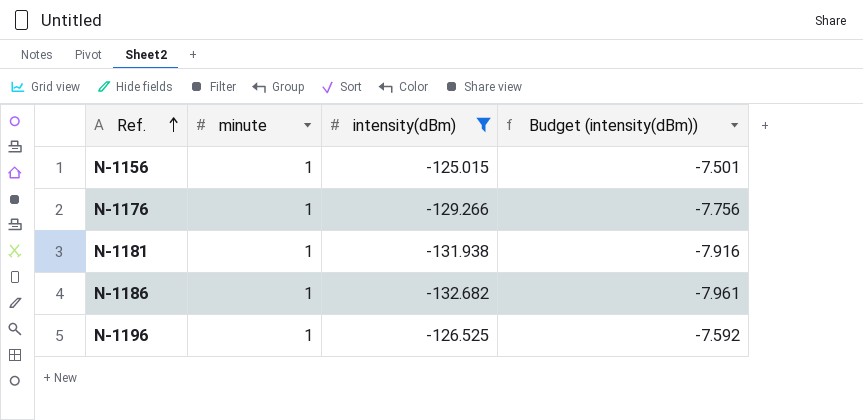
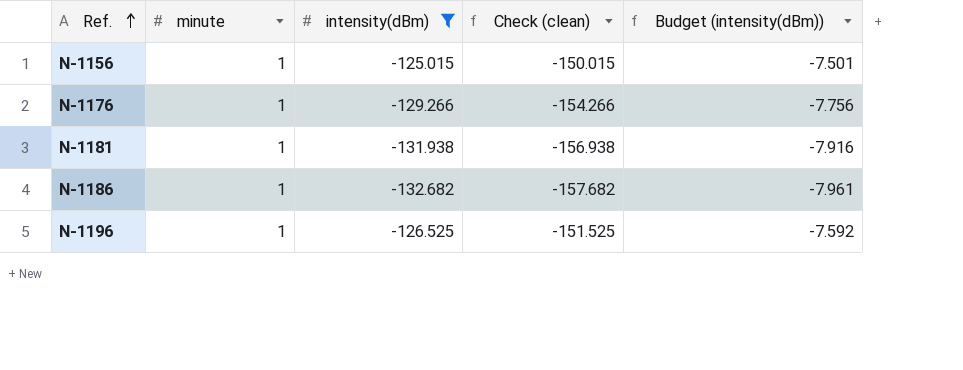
column Check (clean) | formula: none -> [intensity(dBm)] - 25

